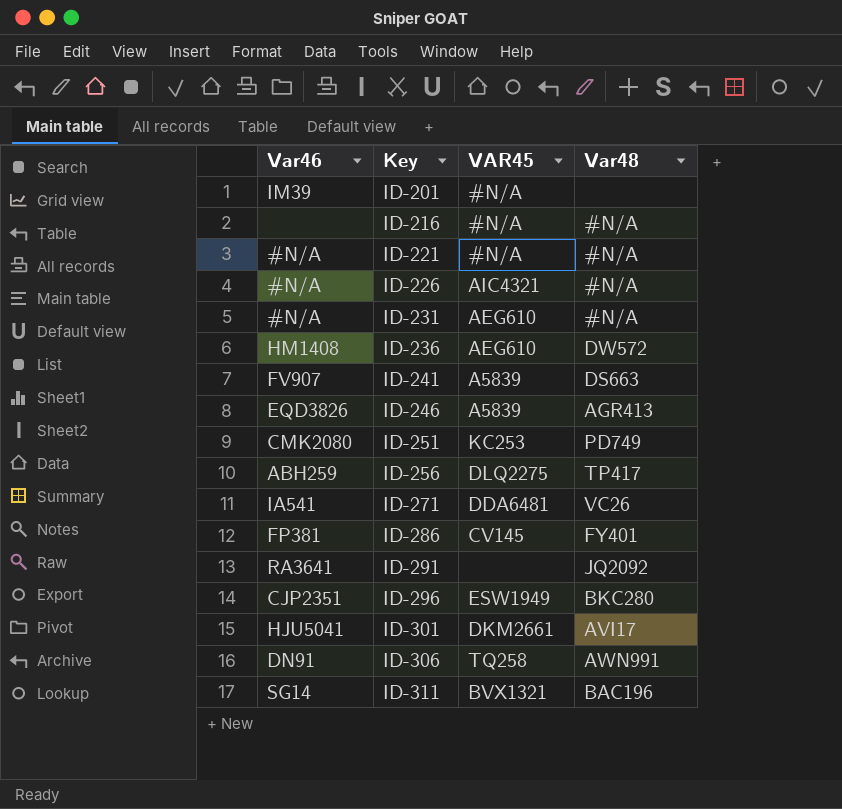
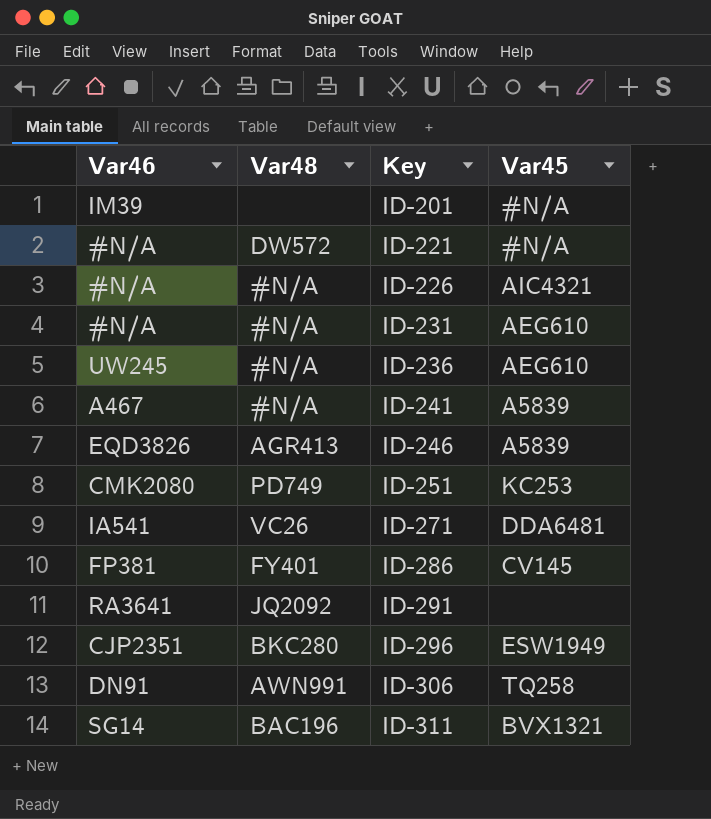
column Var48 | position: 4 -> 2
column name: VAR45 -> Var45
row ID-216: none | #N/A | #N/A -> none
row ID-256: ABH259 | DLQ2275 | TP417 -> none
row ID-301: HJU5041 | DKM2661 | AVI17 -> none
ID-221 | Var48: #N/A -> DW572
ID-236 | Var46: HM1408 -> UW245
ID-236 | Var48: DW572 -> #N/A
ID-241 | Var46: FV907 -> A467
ID-241 | Var48: DS663 -> #N/A

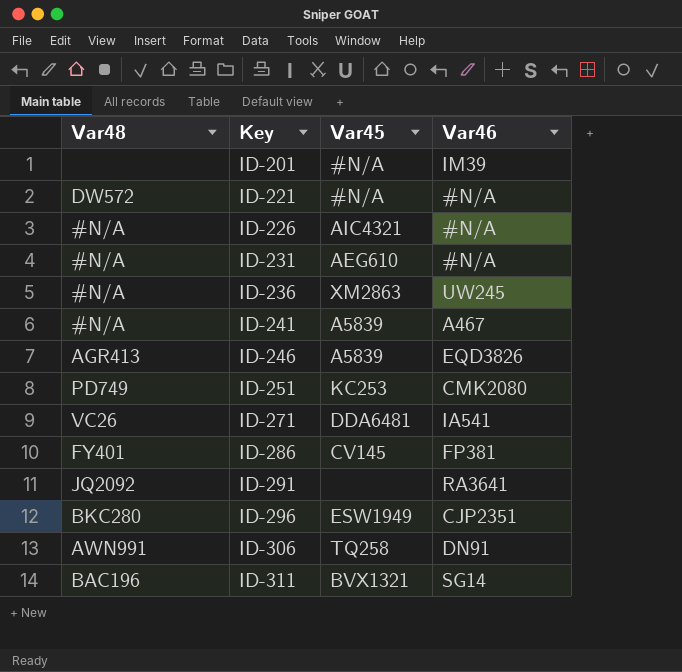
column Var46 | position: 1 -> 4
ID-236 | Var45: AEG610 -> XM2863

